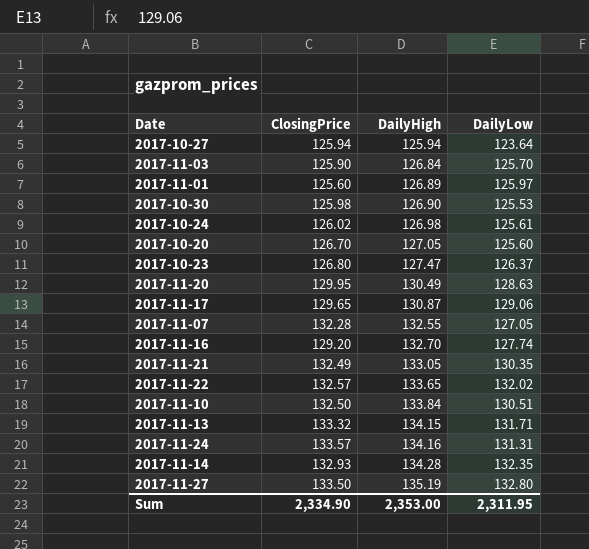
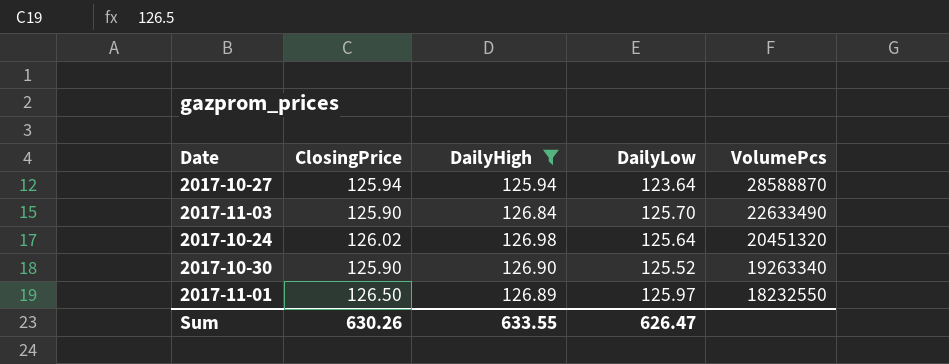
filter: none -> DailyHigh <= 126.98
row order: DailyHigh ascending -> VolumePcs descending
column VolumePcs | position: none -> 5
2017-10-24 | DailyLow: 125.61 -> 125.64
2017-10-30 | ClosingPrice: 125.98 -> 125.90
2017-10-30 | DailyLow: 125.53 -> 125.52
2017-11-01 | ClosingPrice: 125.60 -> 126.50
Sum | ClosingPrice: 2,334.90 -> 630.26
Sum | DailyHigh: 2,353.00 -> 633.55
Sum | DailyLow: 2,311.95 -> 626.47

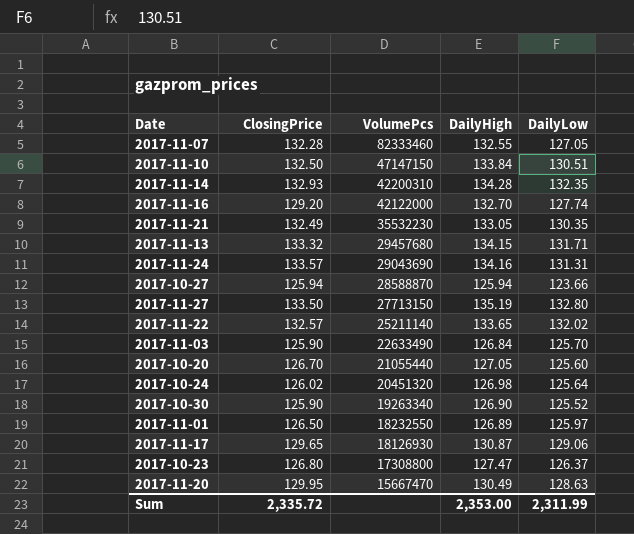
filter: DailyHigh <= 126.98 -> none
column VolumePcs | position: 5 -> 3
2017-10-27 | DailyLow: 123.64 -> 123.66
Sum | ClosingPrice: 630.26 -> 2,335.72
Sum | DailyHigh: 633.55 -> 2,353.00
Sum | DailyLow: 626.47 -> 2,311.99

